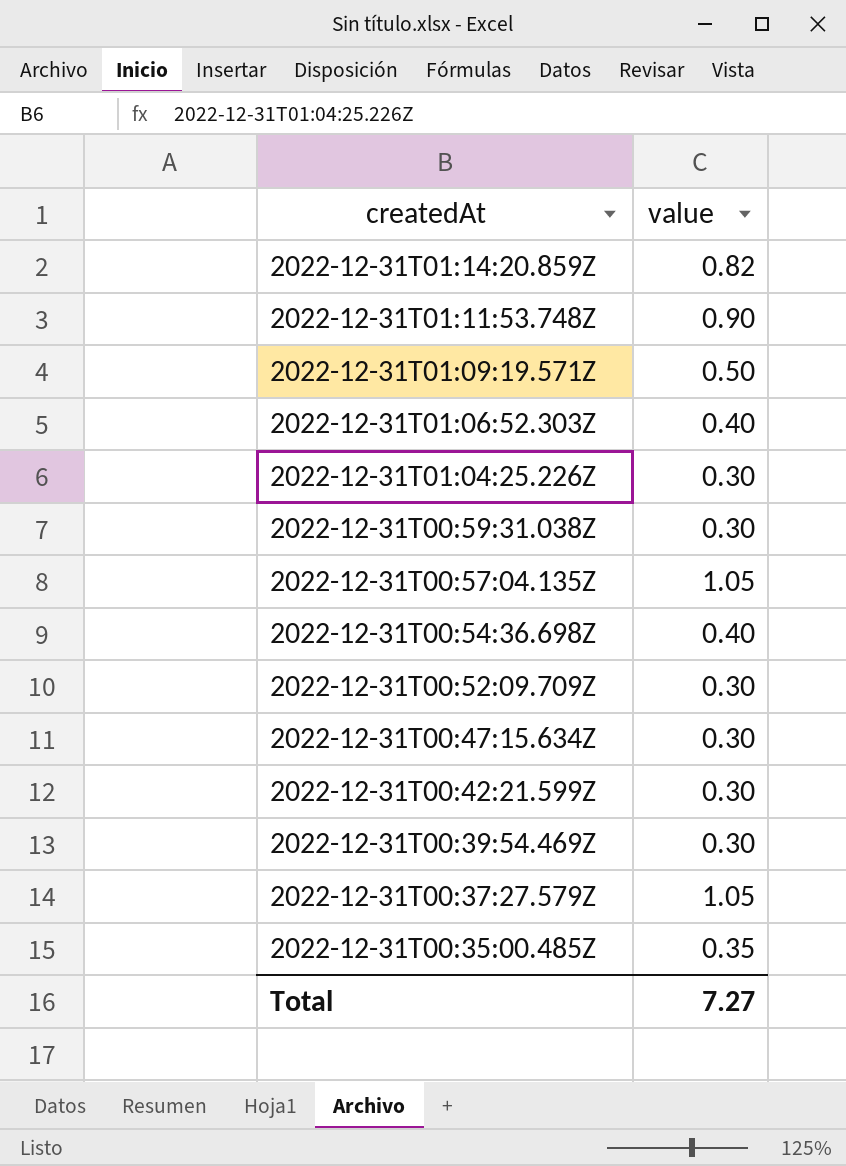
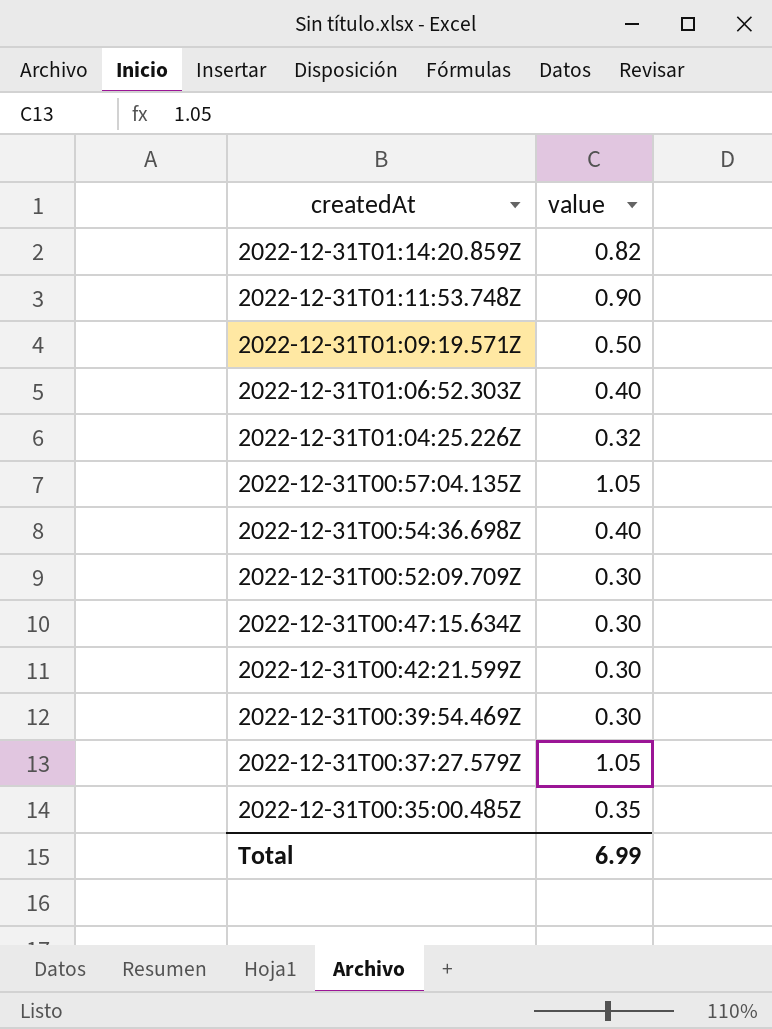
row 2022-12-31T00:59:31.038Z: 0.30 -> none
2022-12-31T01:04:25.226Z | value: 0.30 -> 0.32
Total | value: 7.27 -> 6.99

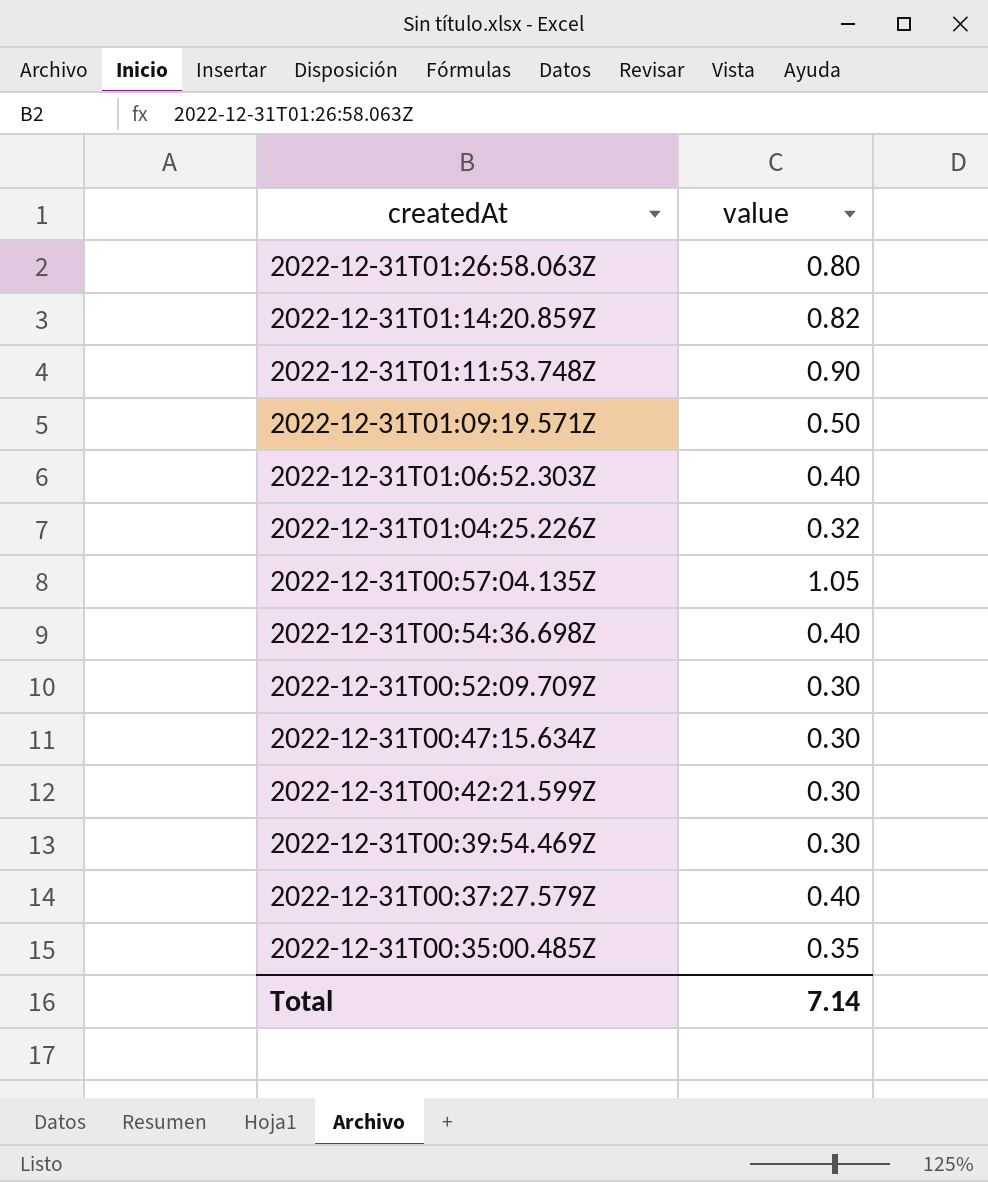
row 2022-12-31T01:26:58.063Z: none -> 0.80
2022-12-31T00:37:27.579Z | value: 1.05 -> 0.40
Total | value: 6.99 -> 7.14

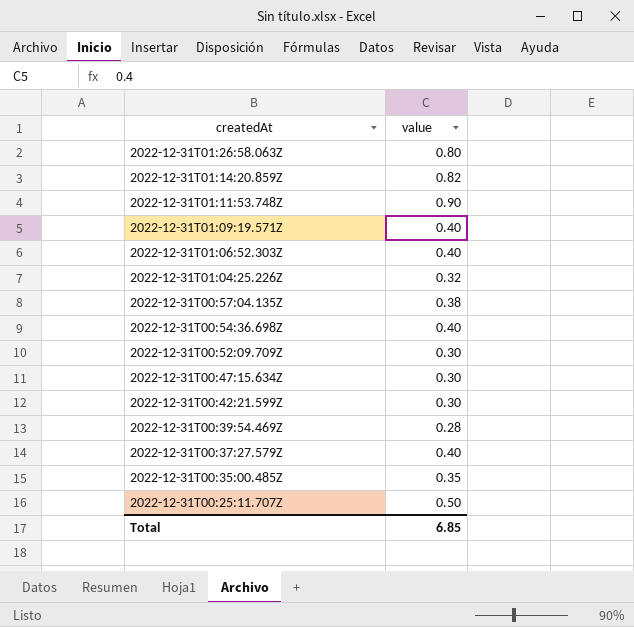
2022-12-31T01:09:19.571Z | value: 0.50 -> 0.40
2022-12-31T00:57:04.135Z | value: 1.05 -> 0.38
2022-12-31T00:39:54.469Z | value: 0.30 -> 0.28
row 2022-12-31T00:25:11.707Z: none -> 0.50
Total | value: 7.14 -> 6.85

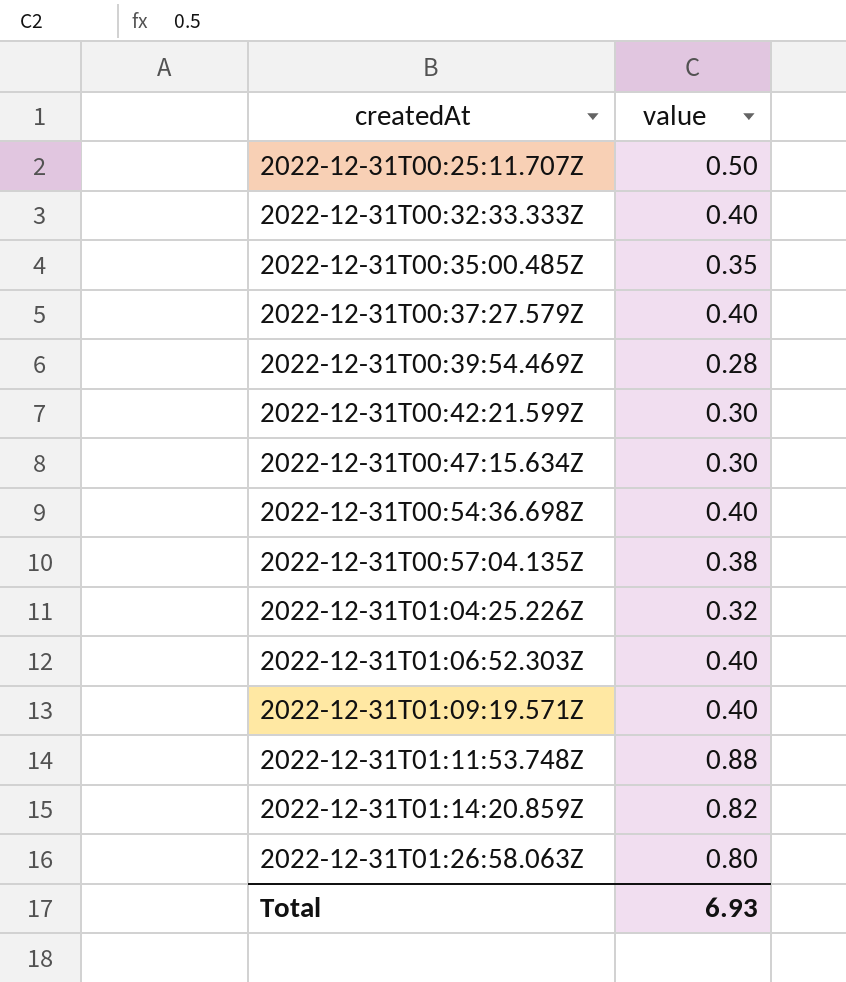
row order: createdAt descending -> createdAt ascending
row 2022-12-31T00:52:09.709Z: 0.30 -> none
row 2022-12-31T00:32:33.333Z: none -> 0.40
2022-12-31T01:11:53.748Z | value: 0.90 -> 0.88
Total | value: 6.85 -> 6.93

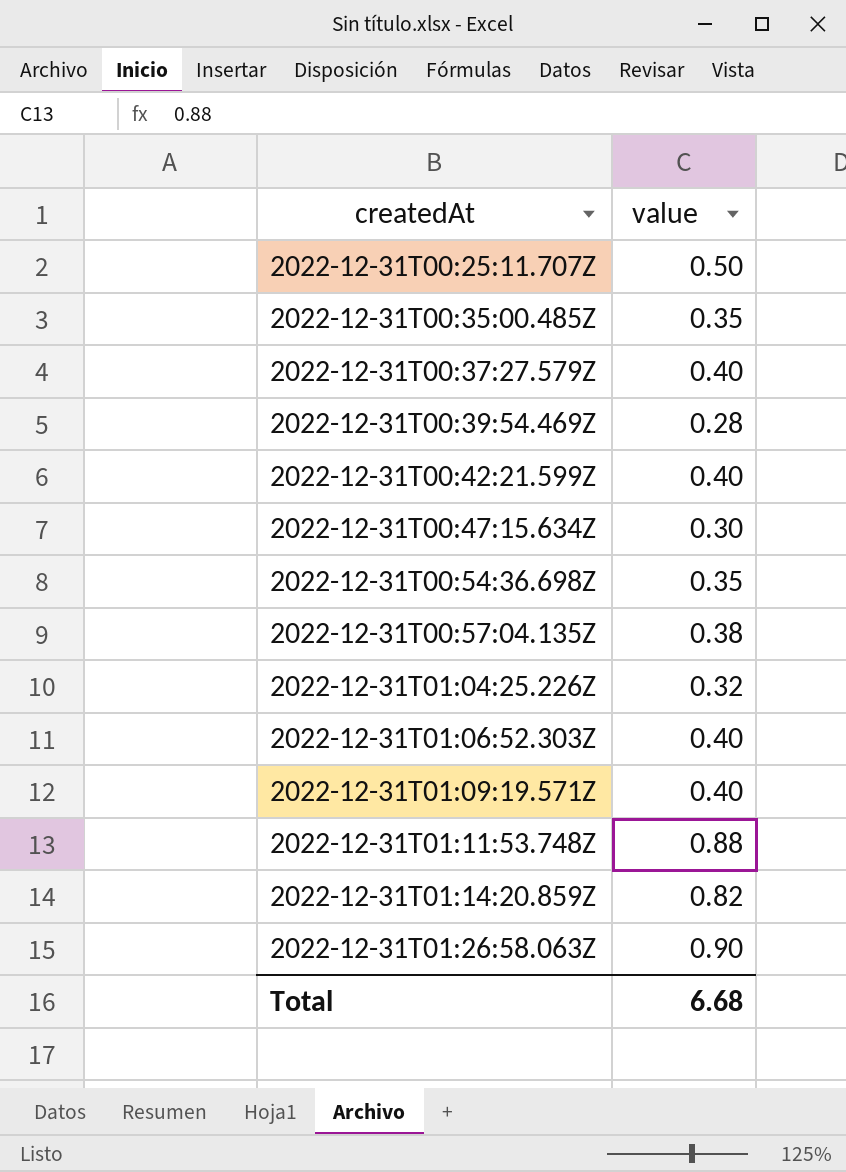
row 2022-12-31T00:32:33.333Z: 0.40 -> none
2022-12-31T00:42:21.599Z | value: 0.30 -> 0.40
2022-12-31T00:54:36.698Z | value: 0.40 -> 0.35
2022-12-31T01:26:58.063Z | value: 0.80 -> 0.90
Total | value: 6.93 -> 6.68

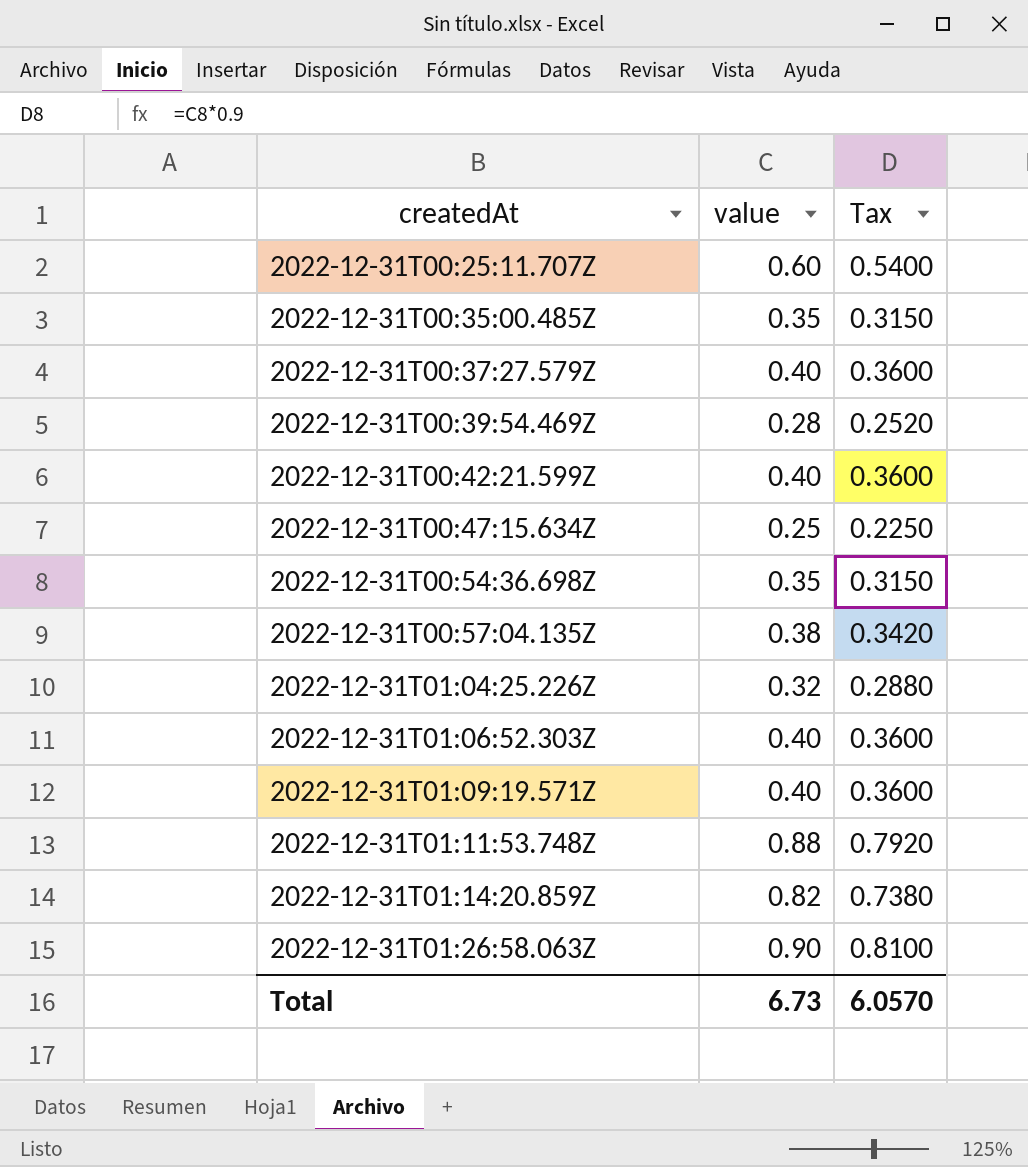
column Tax | formula: none -> [value] * 0.9
2022-12-31T00:25:11.707Z | value: 0.50 -> 0.60
2022-12-31T00:47:15.634Z | value: 0.30 -> 0.25
Total | value: 6.68 -> 6.73

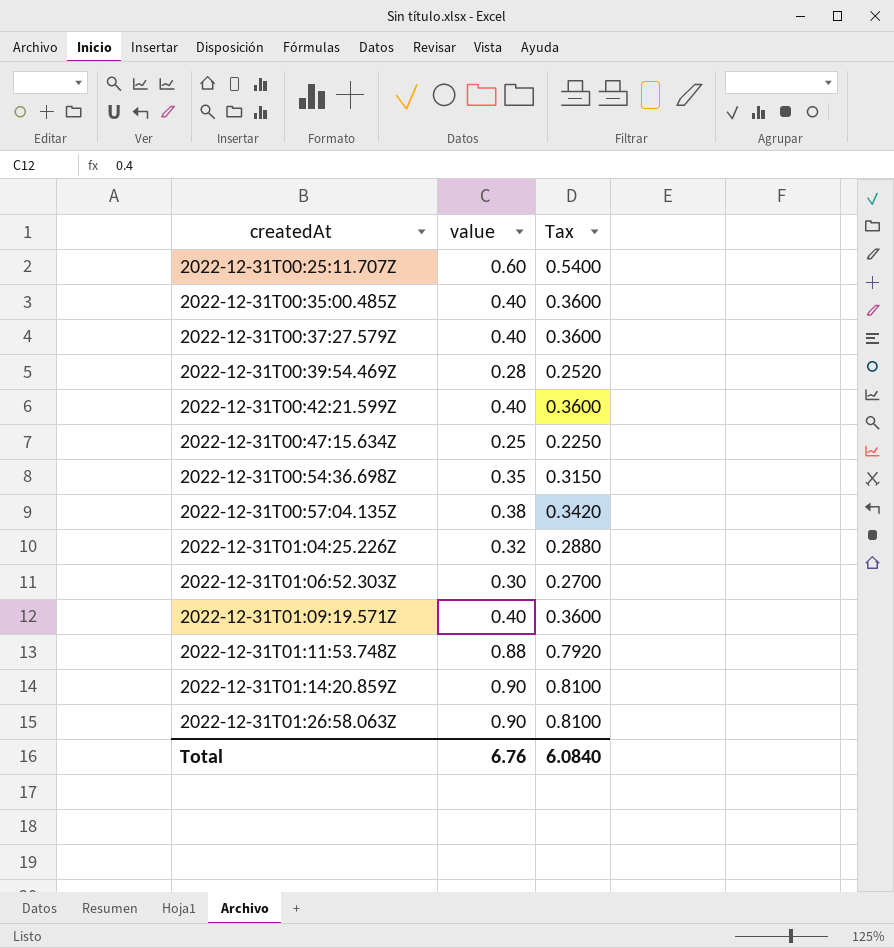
2022-12-31T00:35:00.485Z | value: 0.35 -> 0.40
2022-12-31T00:35:00.485Z | Tax: 0.3150 -> 0.3600
2022-12-31T01:06:52.303Z | value: 0.40 -> 0.30
2022-12-31T01:06:52.303Z | Tax: 0.3600 -> 0.2700
2022-12-31T01:14:20.859Z | value: 0.82 -> 0.90
2022-12-31T01:14:20.859Z | Tax: 0.7380 -> 0.8100
Total | value: 6.73 -> 6.76
Total | Tax: 6.0570 -> 6.0840

